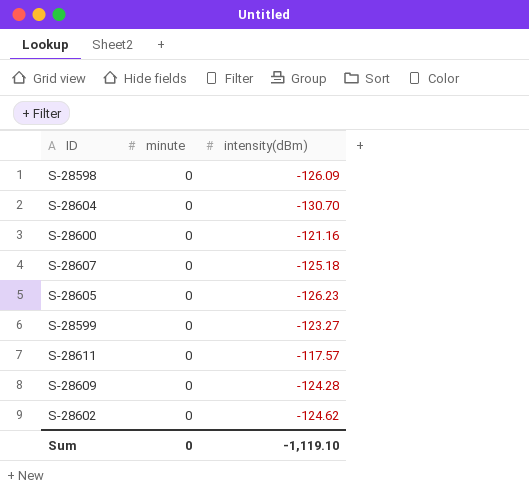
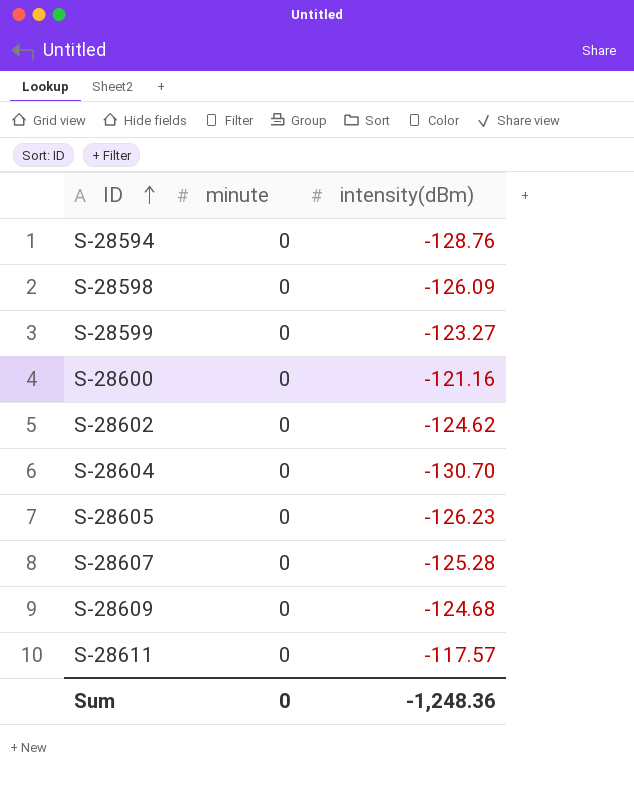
row order: none -> ID ascending
row S-28594: none -> 0 | -128.76
S-28607 | intensity(dBm): -125.18 -> -125.28
S-28609 | intensity(dBm): -124.28 -> -124.68
Sum | intensity(dBm): -1,119.10 -> -1,248.36

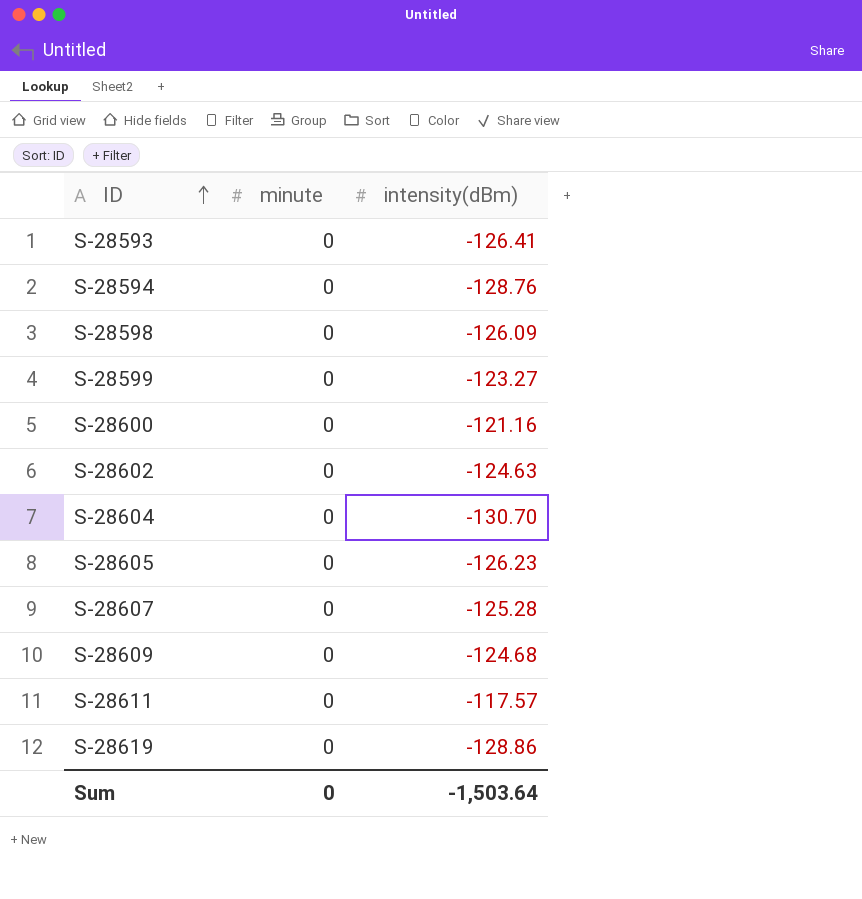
row S-28593: none -> 0 | -126.41
S-28602 | intensity(dBm): -124.62 -> -124.63
row S-28619: none -> 0 | -128.86
Sum | intensity(dBm): -1,248.36 -> -1,503.64

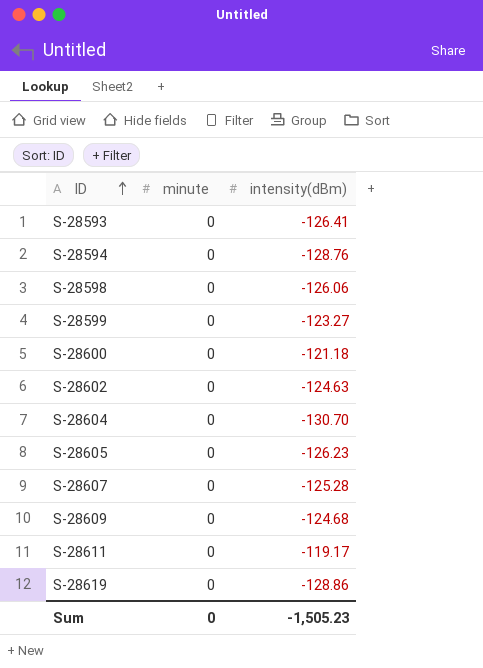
S-28598 | intensity(dBm): -126.09 -> -126.06
S-28600 | intensity(dBm): -121.16 -> -121.18
S-28611 | intensity(dBm): -117.57 -> -119.17
Sum | intensity(dBm): -1,503.64 -> -1,505.23

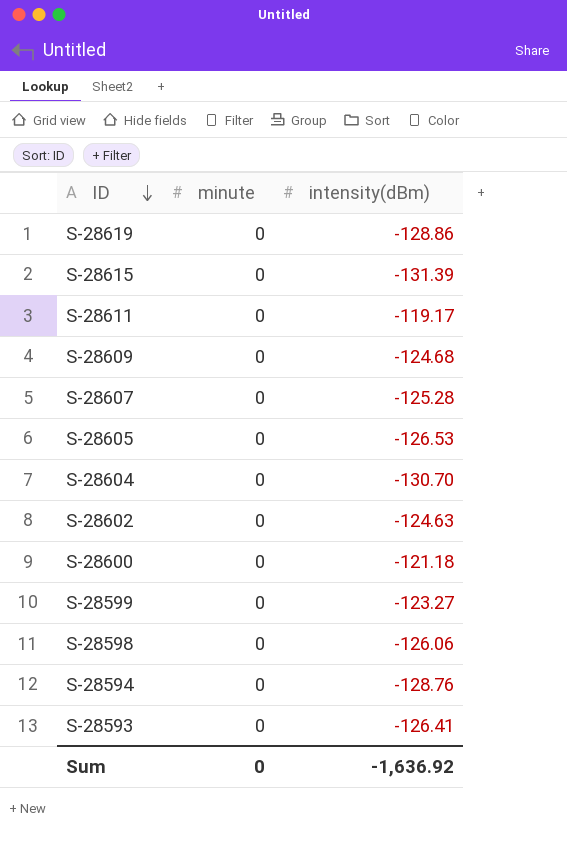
row order: ID ascending -> ID descending
row S-28615: none -> 0 | -131.39
S-28605 | intensity(dBm): -126.23 -> -126.53
Sum | intensity(dBm): -1,505.23 -> -1,636.92

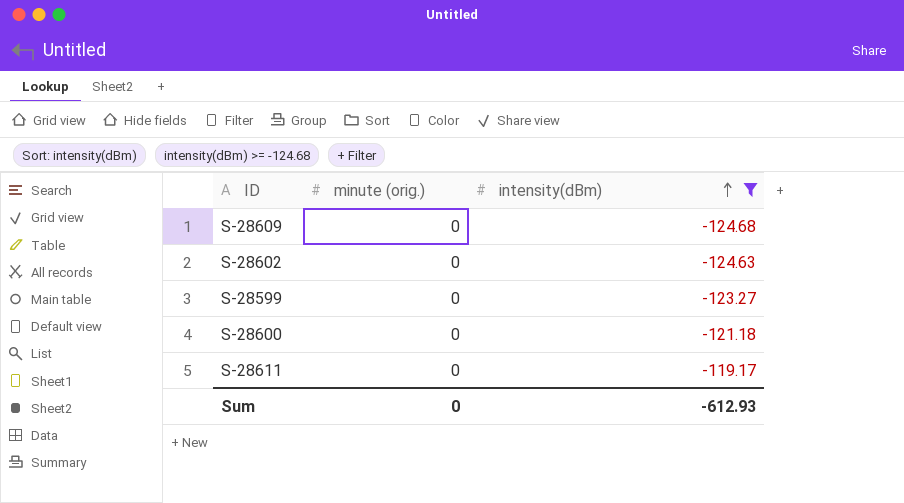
filter: none -> intensity(dBm) >= -124.68
row order: ID descending -> intensity(dBm) ascending
column name: minute -> minute (orig.)
Sum | intensity(dBm): -1,636.92 -> -612.93

